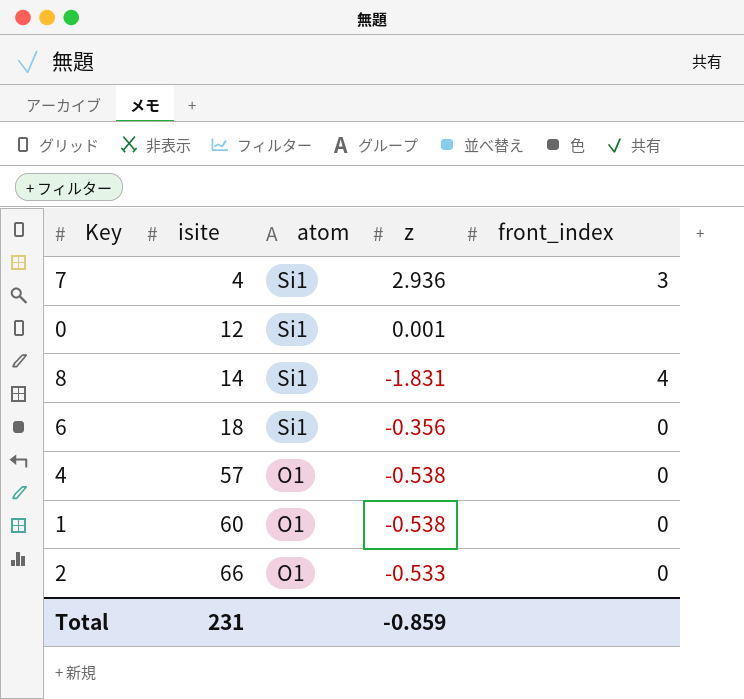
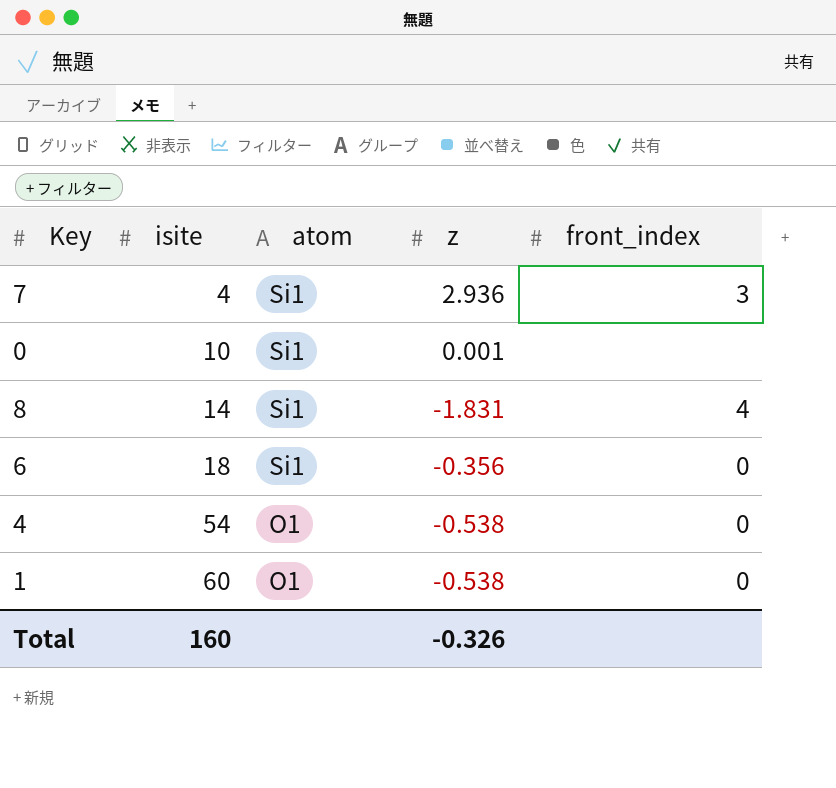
row 2: 66 | O1 | -0.533 | 0 -> none
0 | isite: 12 -> 10
4 | isite: 57 -> 54
Total | isite: 231 -> 160
Total | z: -0.859 -> -0.326

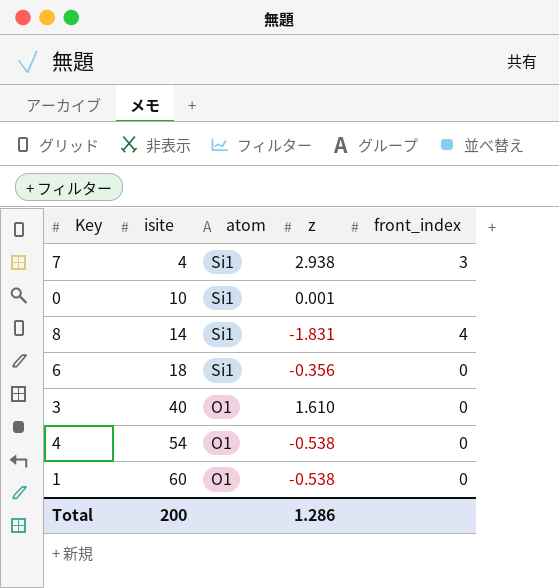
7 | z: 2.936 -> 2.938
row 3: none -> 40 | O1 | 1.610 | 0
Total | isite: 160 -> 200
Total | z: -0.326 -> 1.286

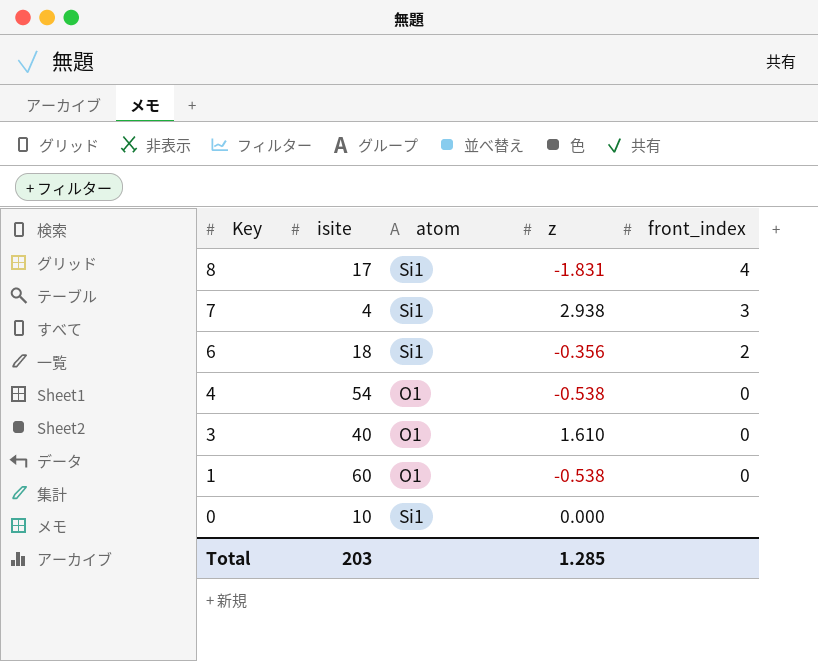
row order: isite ascending -> Key descending
8 | isite: 14 -> 17
6 | front_index: 0 -> 2
0 | z: 0.001 -> 0.000
Total | isite: 200 -> 203
Total | z: 1.286 -> 1.285

